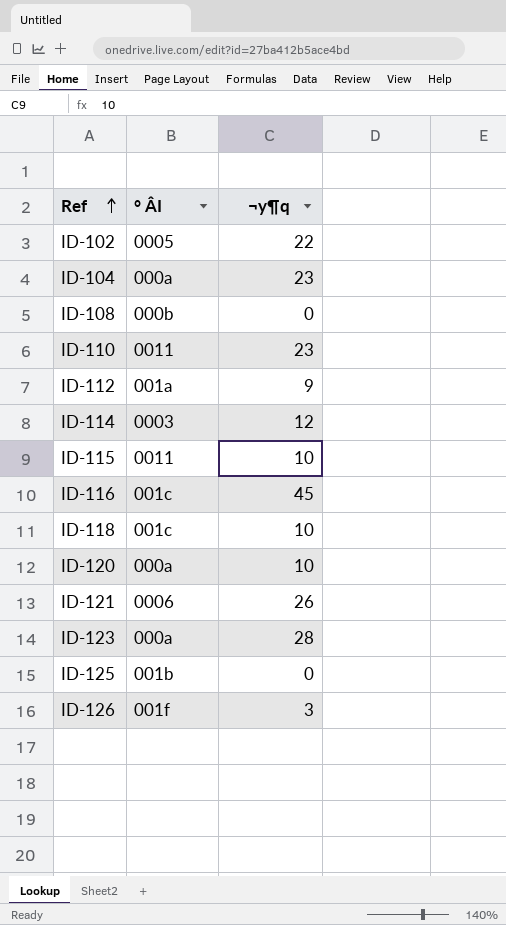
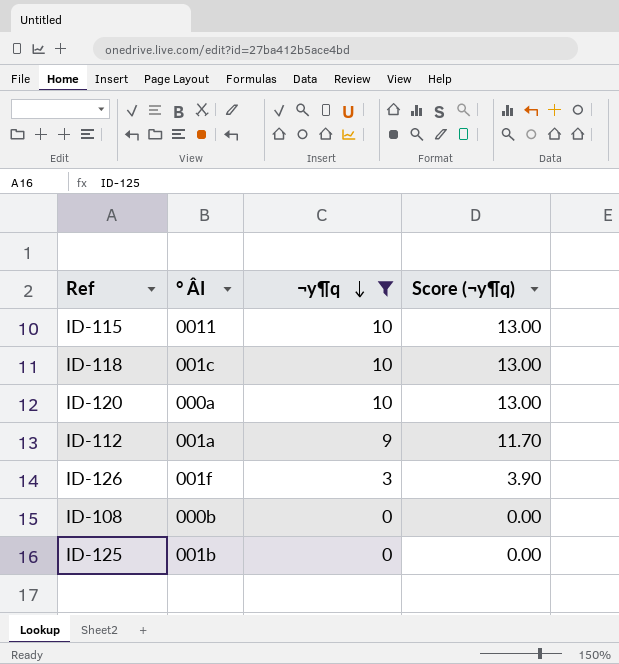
filter: none -> ¬y¶q <= 10
row order: Ref ascending -> ¬y¶q descending
column Score (¬y¶q) | formula: none -> [¬y¶q] * 1.3

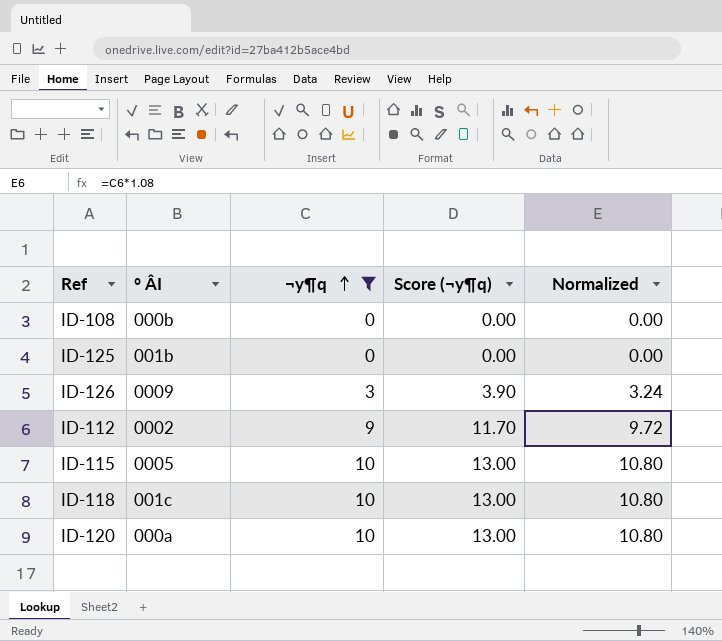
row order: ¬y¶q descending -> ¬y¶q ascending
column Normalized | formula: none -> [¬y¶q] * 1.08
ID-126 | ° ÂI: 001f -> 0009
ID-112 | ° ÂI: 001a -> 0002
ID-115 | ° ÂI: 0011 -> 0005

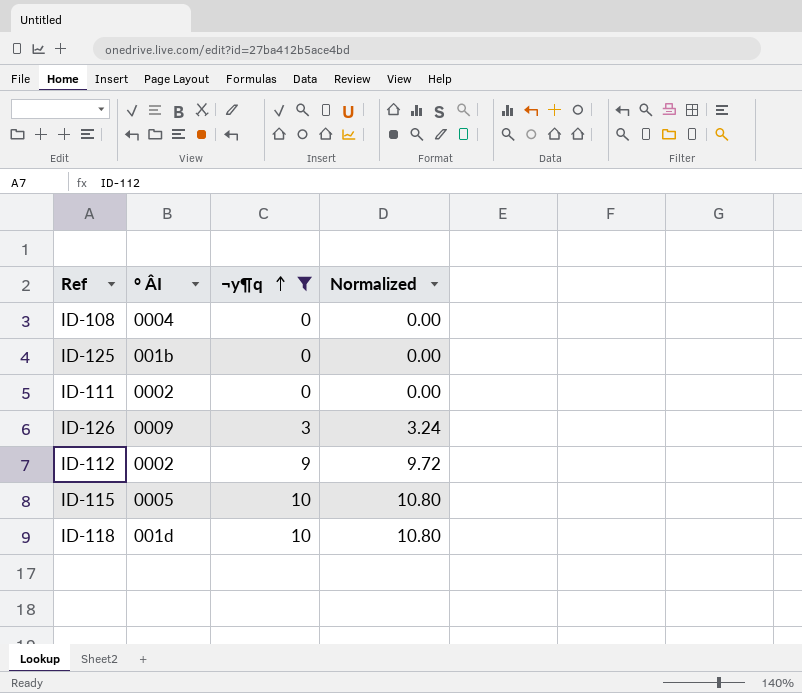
column Score (¬y¶q) | formula: [¬y¶q] * 1.3 -> none
row ID-120: 000a | 10 | 13.00 | 10.80 -> none
ID-108 | ° ÂI: 000b -> 0004
row ID-111: none -> 0002 | 0 | 0.00
ID-118 | ° ÂI: 001c -> 001d

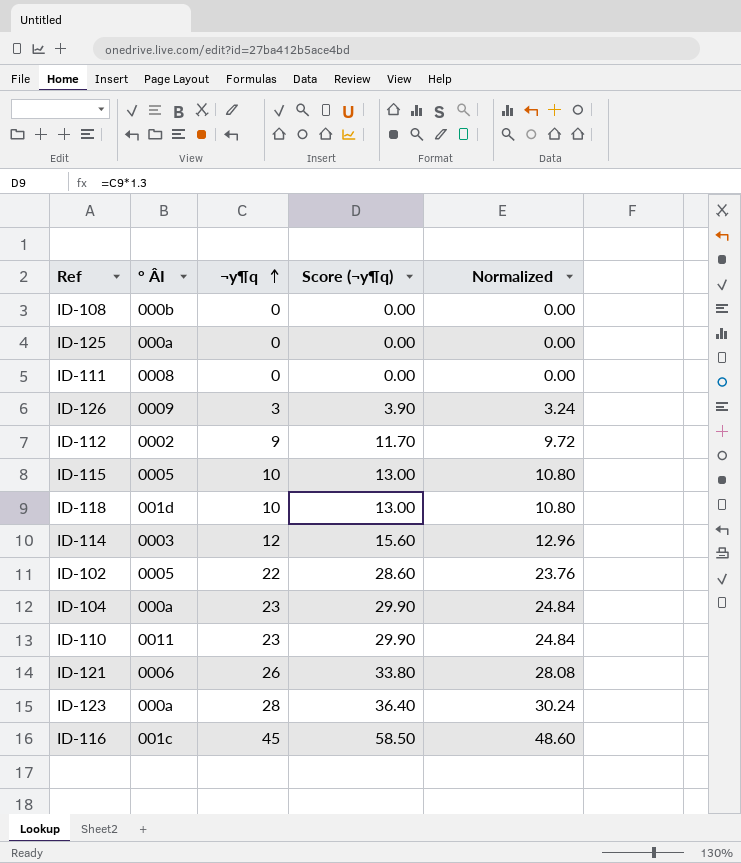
filter: ¬y¶q <= 10 -> none
column Score (¬y¶q) | formula: none -> [¬y¶q] * 1.3
ID-108 | ° ÂI: 0004 -> 000b
ID-125 | ° ÂI: 001b -> 000a
ID-111 | ° ÂI: 0002 -> 0008

